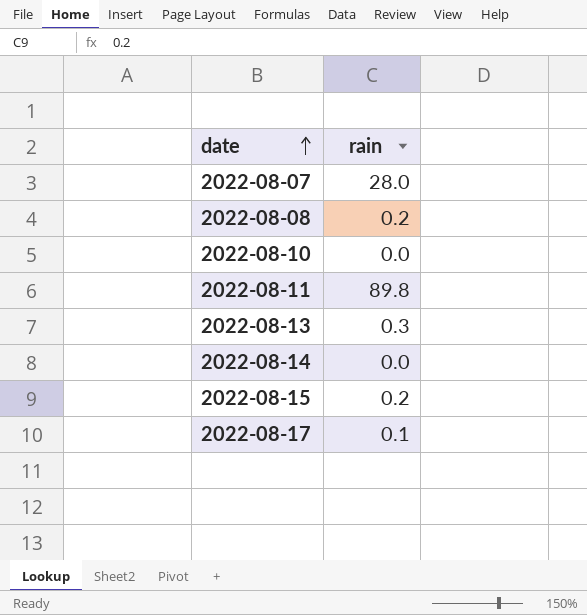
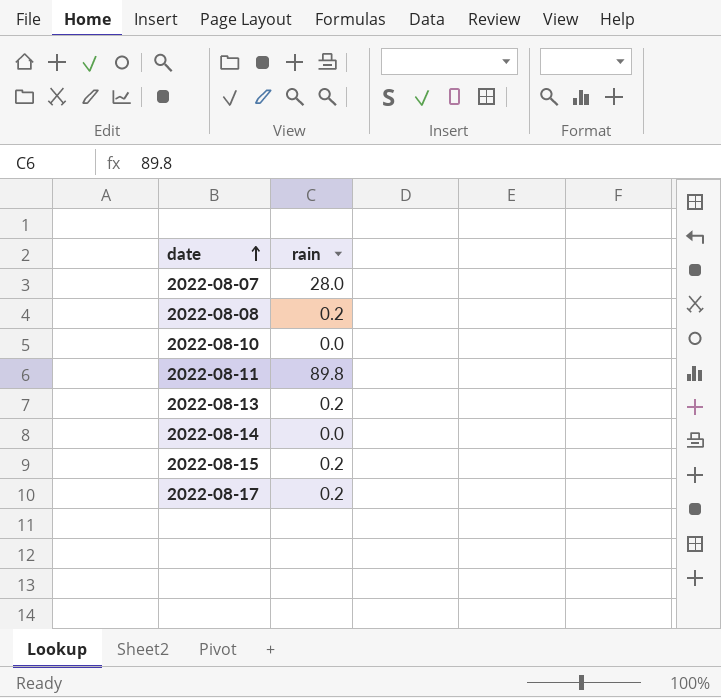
2022-08-13 | rain: 0.3 -> 0.2
2022-08-17 | rain: 0.1 -> 0.2

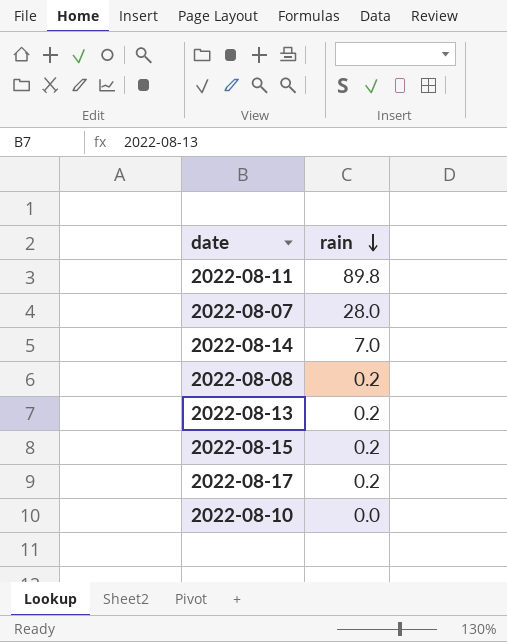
row order: date ascending -> rain descending
2022-08-14 | rain: 0.0 -> 7.0

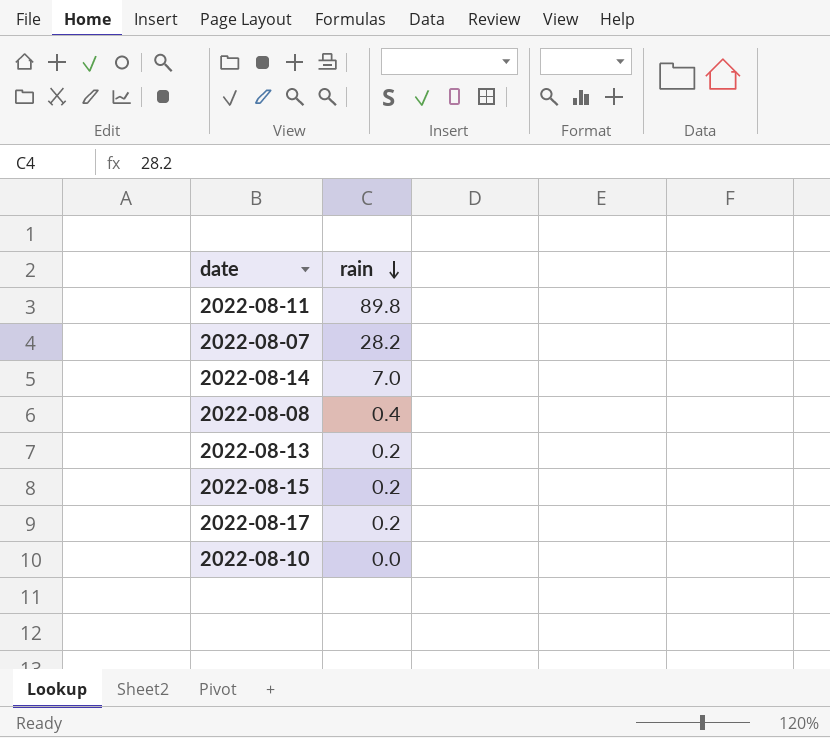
2022-08-07 | rain: 28.0 -> 28.2
2022-08-08 | rain: 0.2 -> 0.4

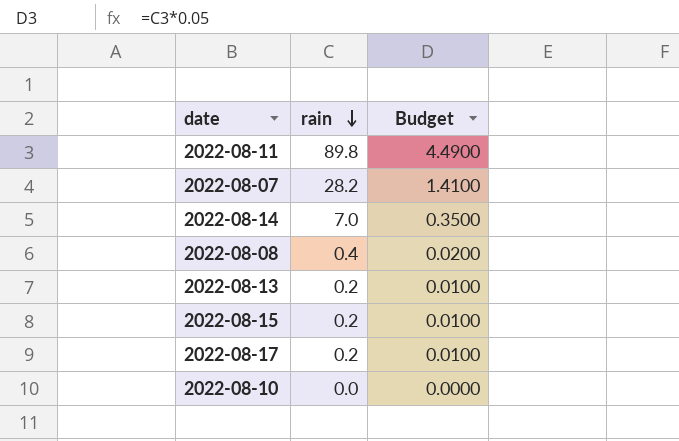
column Budget | formula: none -> [rain] * 0.05

